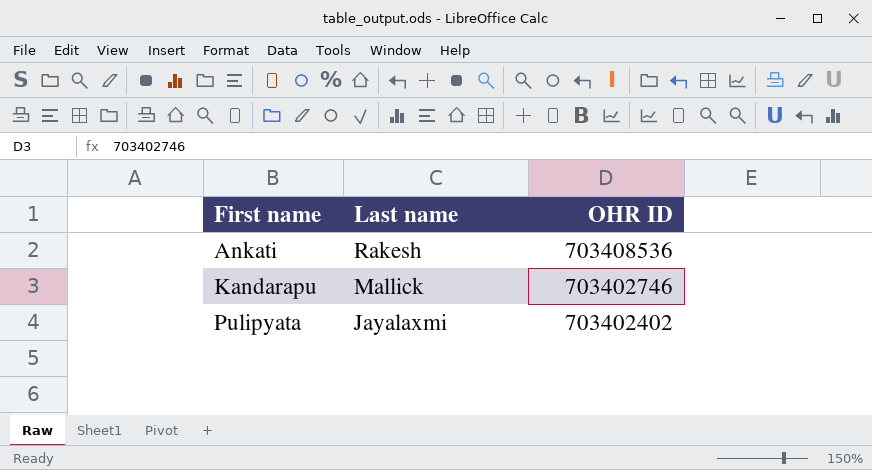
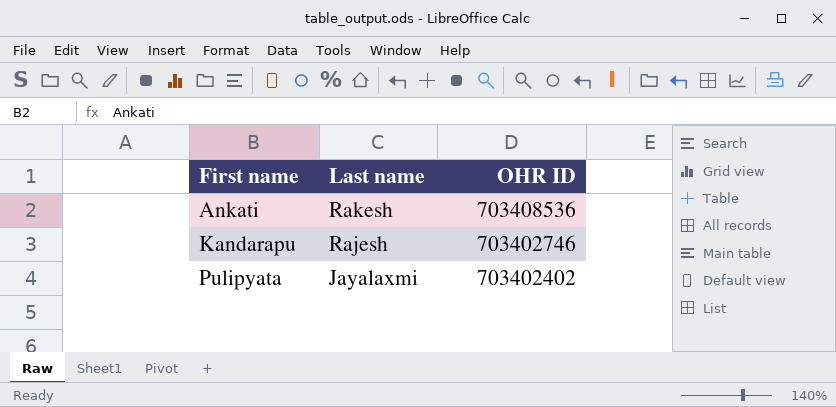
Kandarapu | Last name: Mallick -> Rajesh

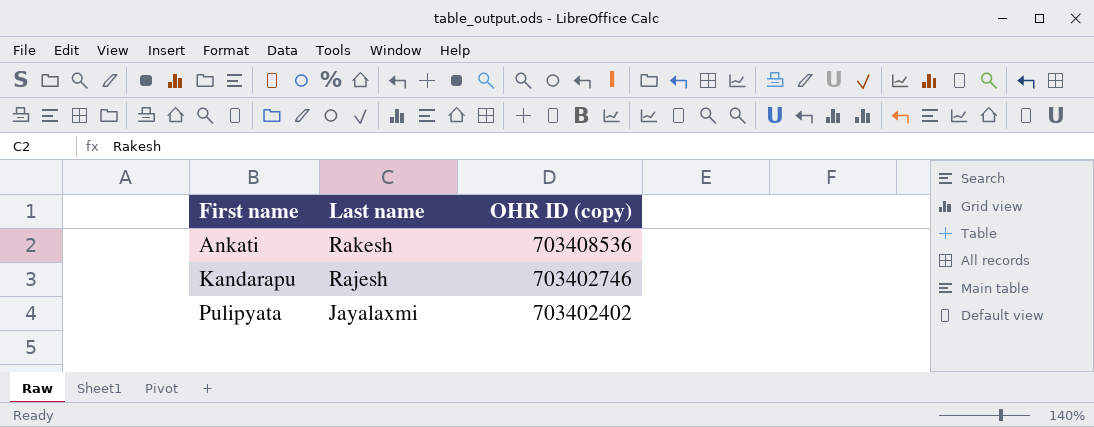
column name: OHR ID -> OHR ID (copy)

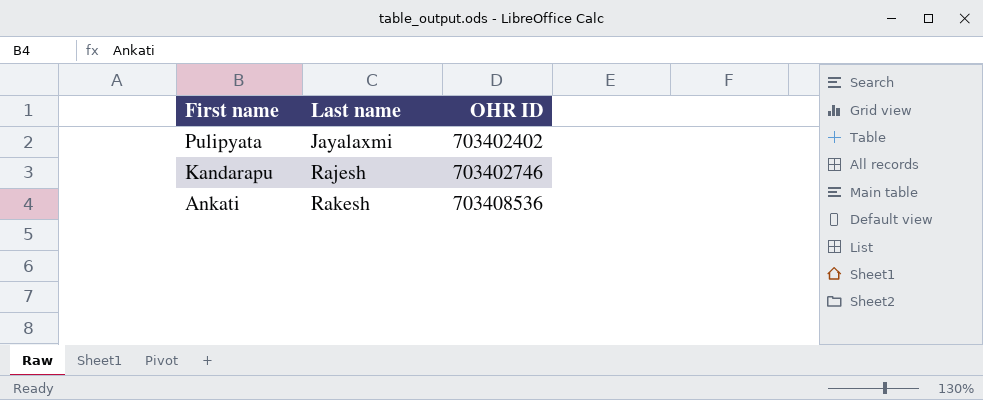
row order: First name ascending -> First name descending
column name: OHR ID (copy) -> OHR ID

